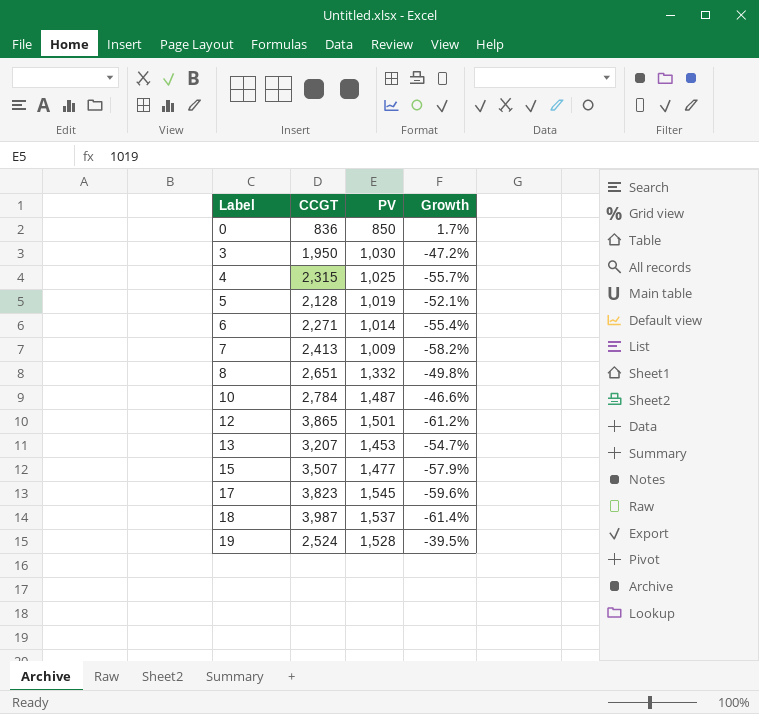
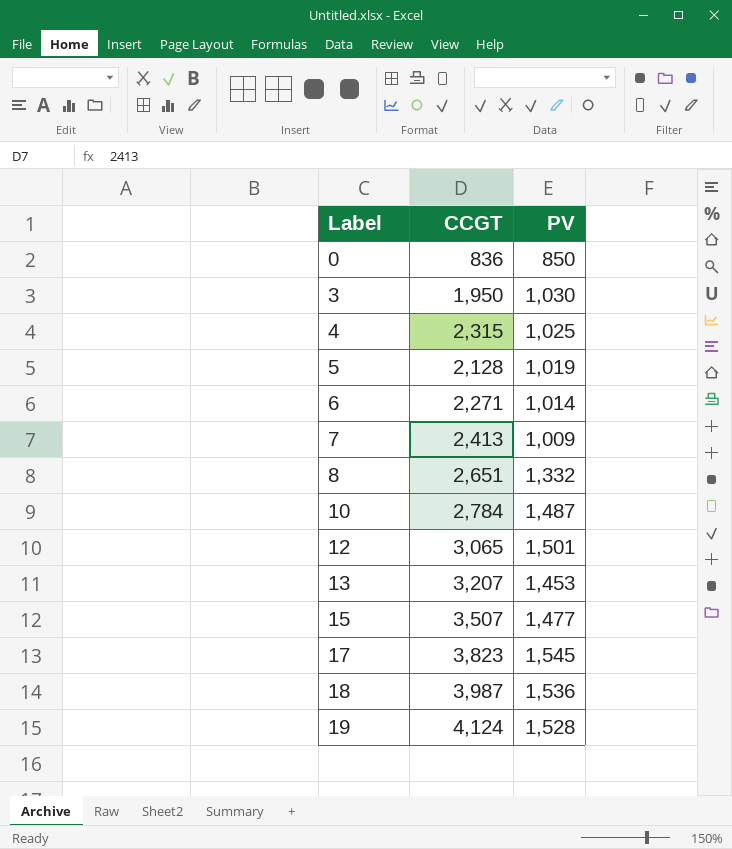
column Growth | formula: ([PV] - [CCGT]) / [CCGT] -> none
12 | CCGT: 3,865 -> 3,065
18 | PV: 1,537 -> 1,536
19 | CCGT: 2,524 -> 4,124

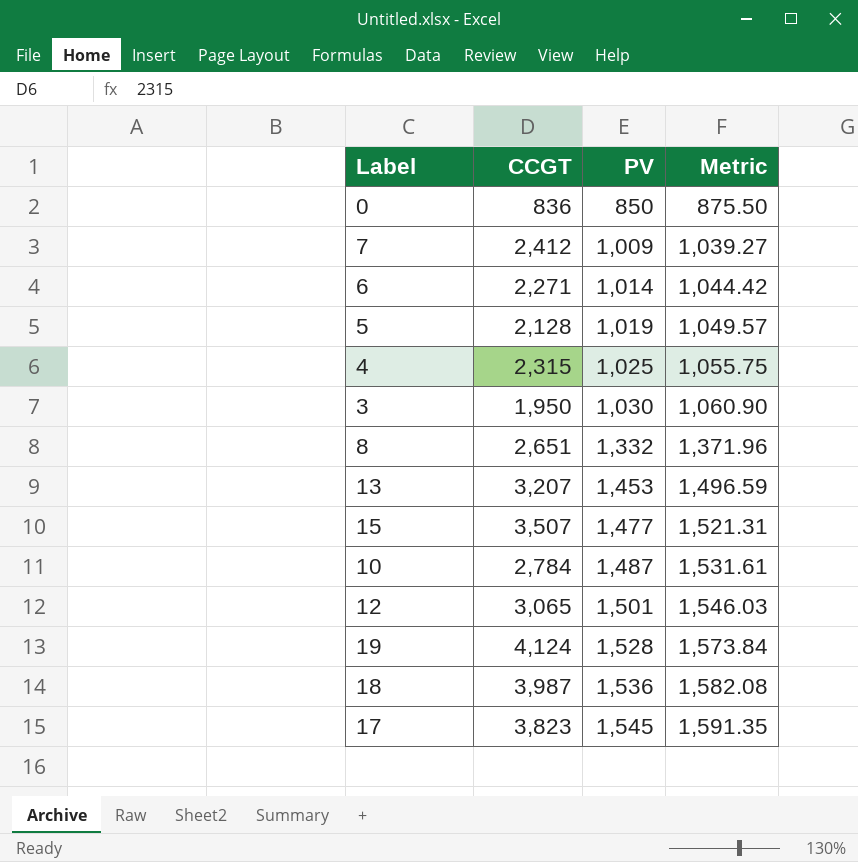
row order: Label ascending -> PV ascending
column Metric | formula: none -> [PV] * 1.03
7 | CCGT: 2,413 -> 2,412

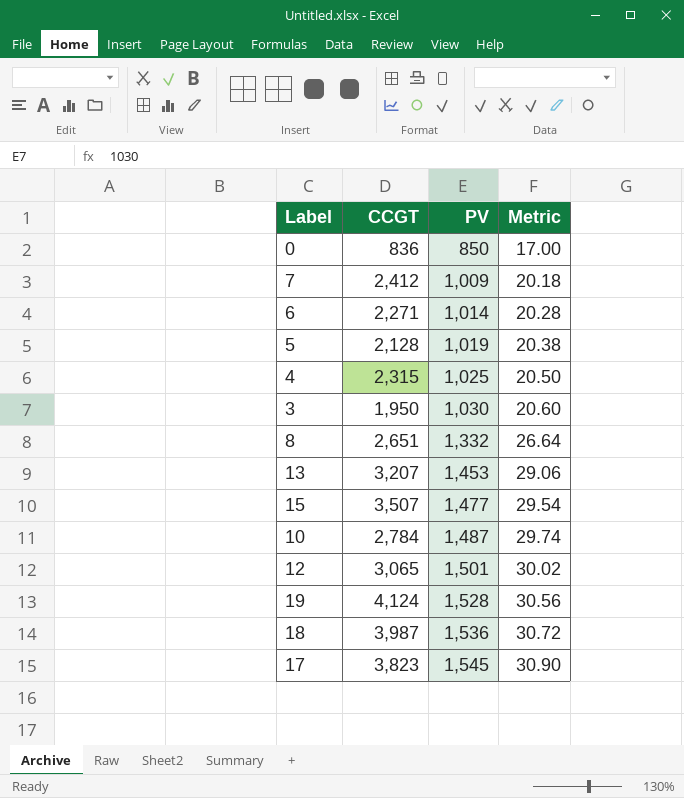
column Metric | formula: [PV] * 1.03 -> [PV] * 0.02

